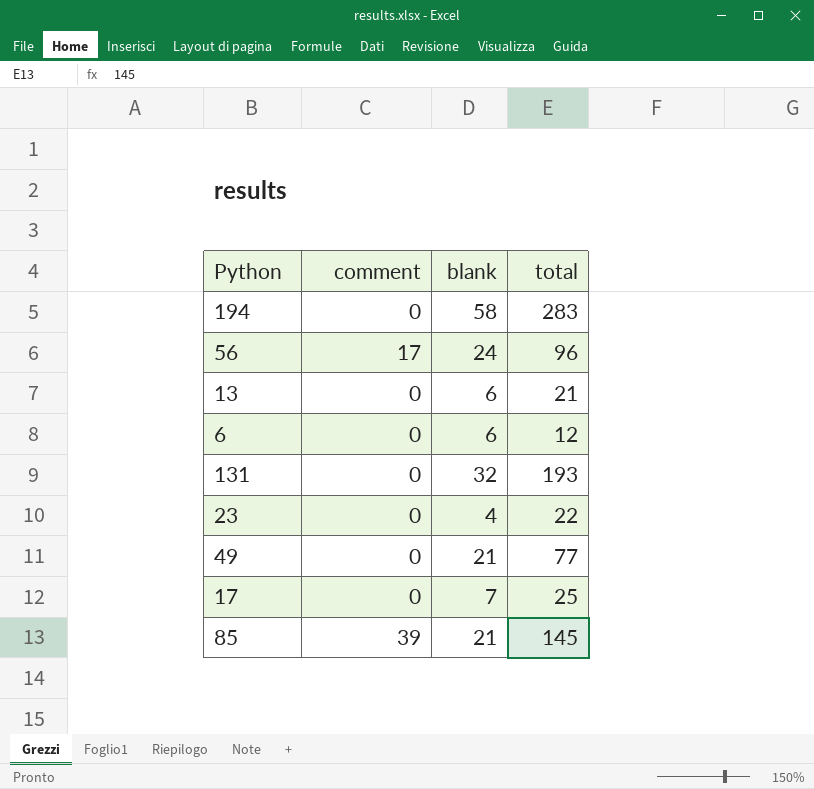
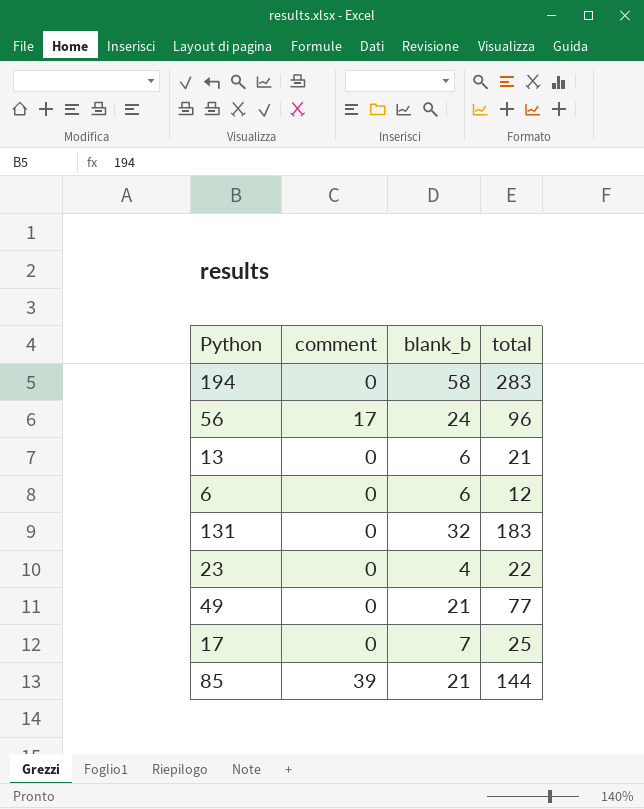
column name: blank -> blank_b
131 | total: 193 -> 183
85 | total: 145 -> 144

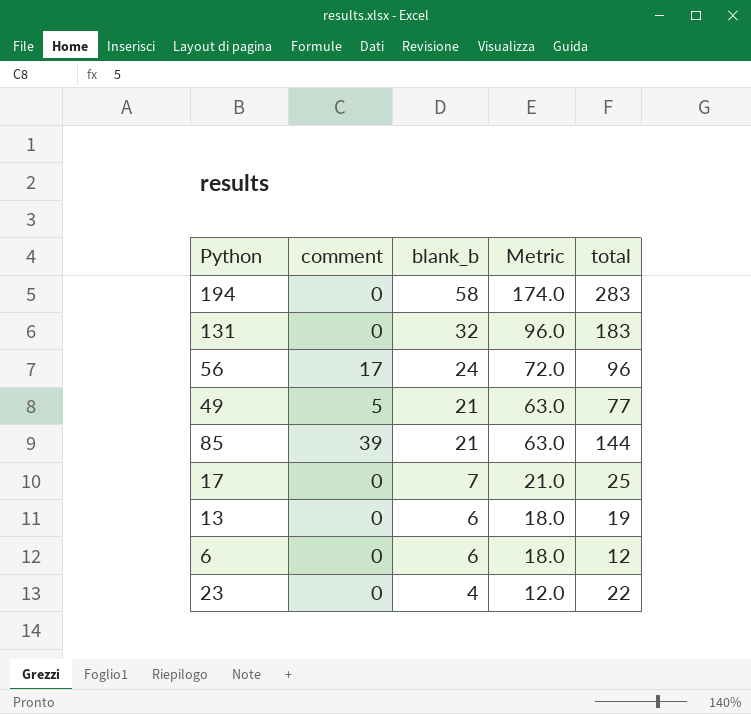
row order: none -> blank_b descending
column Metric | formula: none -> [blank_b] * 3
49 | comment: 0 -> 5
13 | total: 21 -> 19

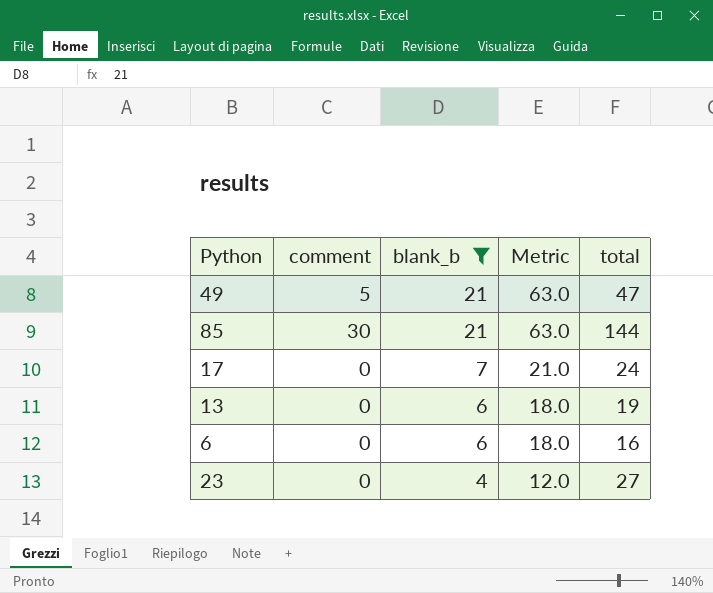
filter: none -> blank_b <= 21
49 | total: 77 -> 47
85 | comment: 39 -> 30
17 | total: 25 -> 24
6 | total: 12 -> 16
23 | total: 22 -> 27

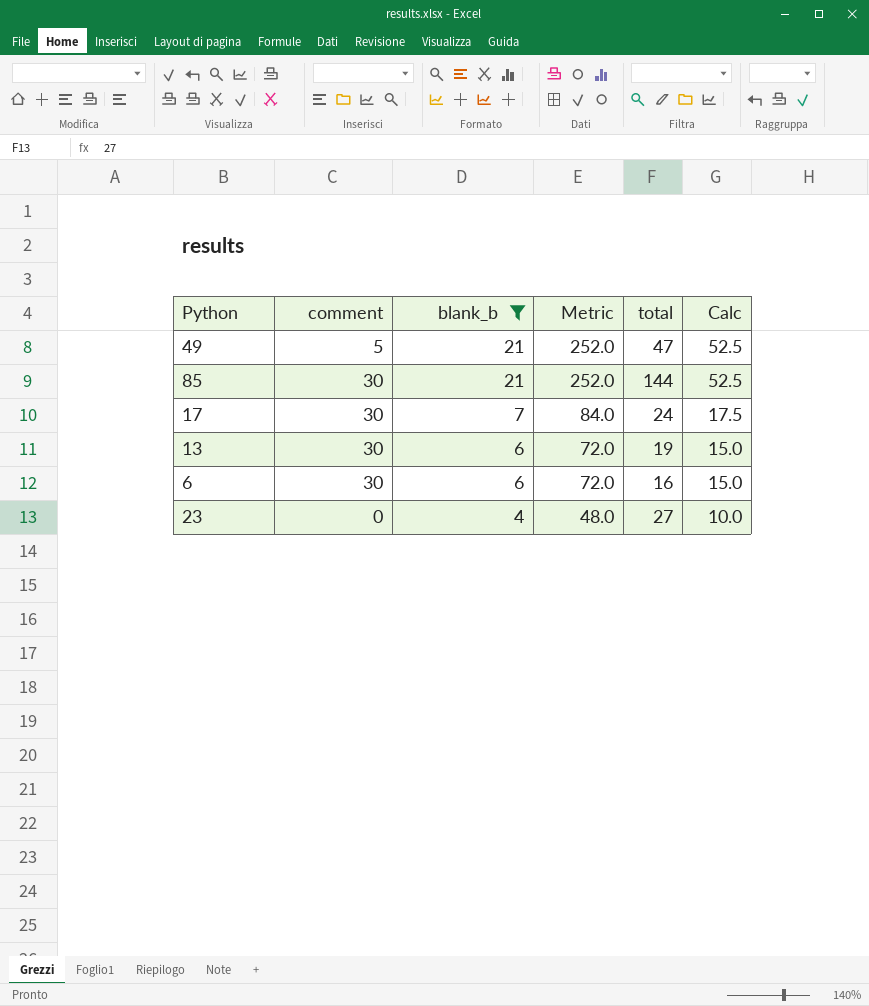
column Metric | formula: [blank_b] * 3 -> [blank_b] * 12
column Calc | formula: none -> [blank_b] * 2.5
17 | comment: 0 -> 30
13 | comment: 0 -> 30
6 | comment: 0 -> 30

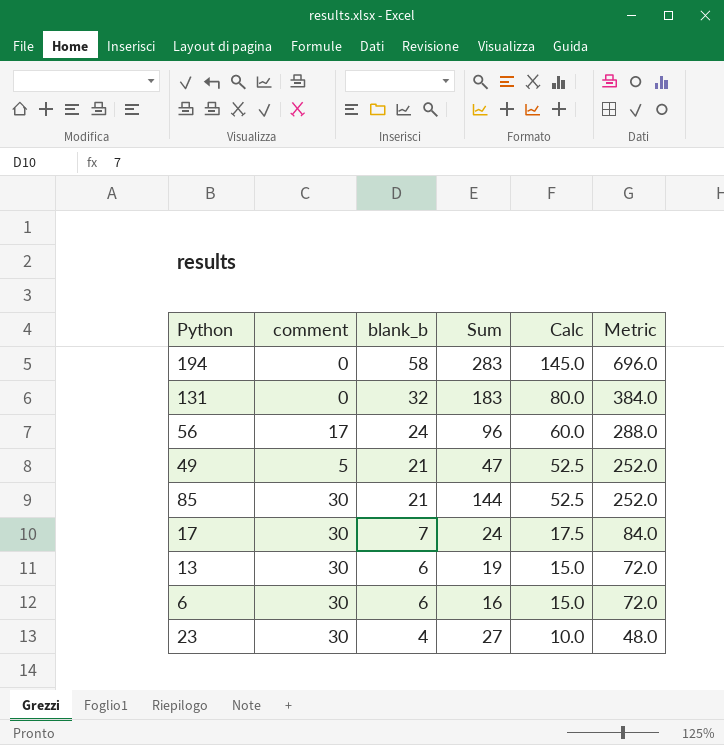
filter: blank_b <= 21 -> none
column name: total -> Sum
column Metric | position: 4 -> 6
23 | comment: 0 -> 30

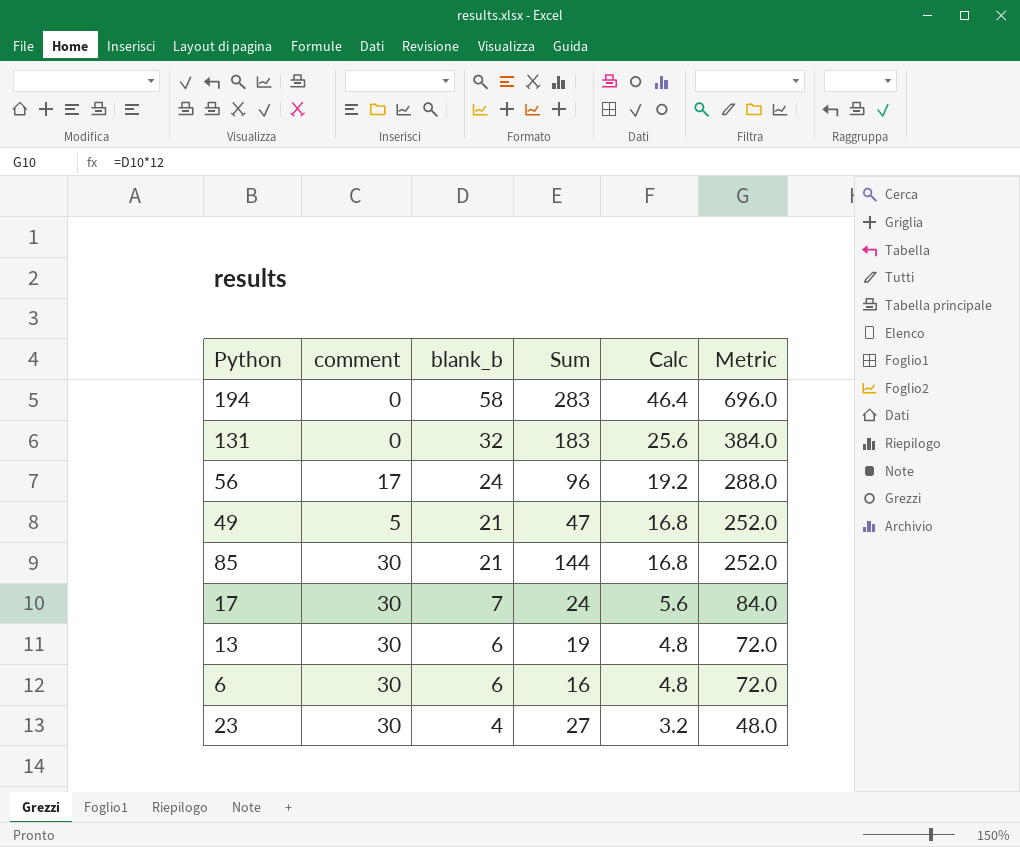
column Calc | formula: [blank_b] * 2.5 -> [blank_b] * 0.8

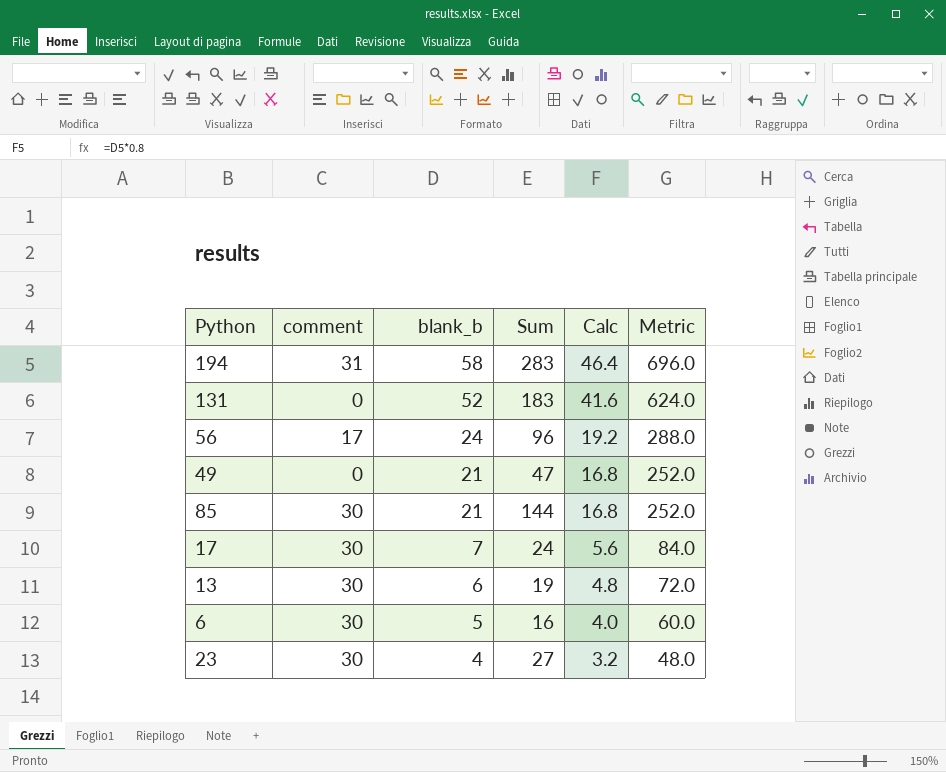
194 | comment: 0 -> 31
131 | blank_b: 32 -> 52
131 | Calc: 25.6 -> 41.6
131 | Metric: 384.0 -> 624.0
49 | comment: 5 -> 0
6 | blank_b: 6 -> 5
6 | Calc: 4.8 -> 4.0
6 | Metric: 72.0 -> 60.0

